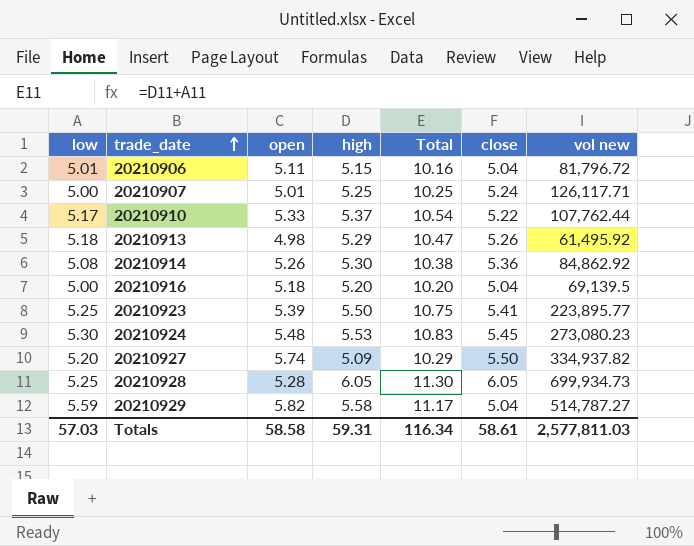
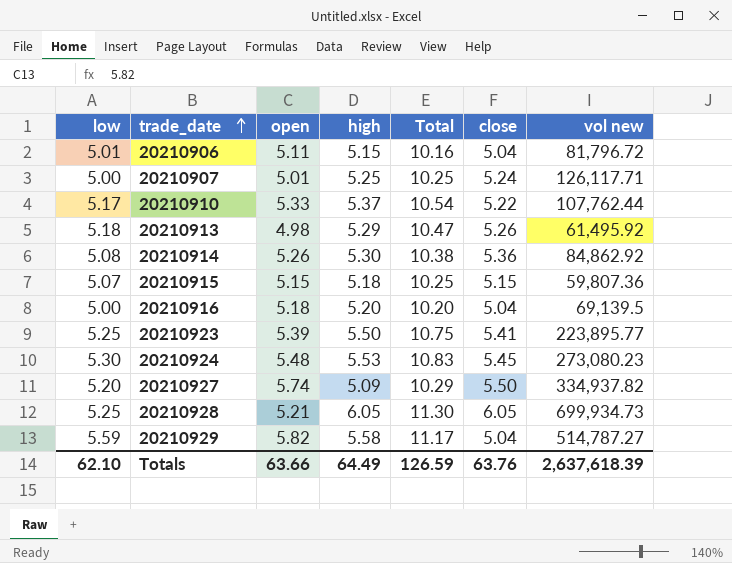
row 20210915: none -> 5.07 | 5.15 | 5.18 | 10.25 | 5.15 | 59,807.36
20210928 | open: 5.28 -> 5.21
Totals | low: 57.03 -> 62.10
Totals | open: 58.58 -> 63.66
Totals | high: 59.31 -> 64.49
Totals | Total: 116.34 -> 126.59
Totals | close: 58.61 -> 63.76
Totals | vol new: 2,577,811.03 -> 2,637,618.39

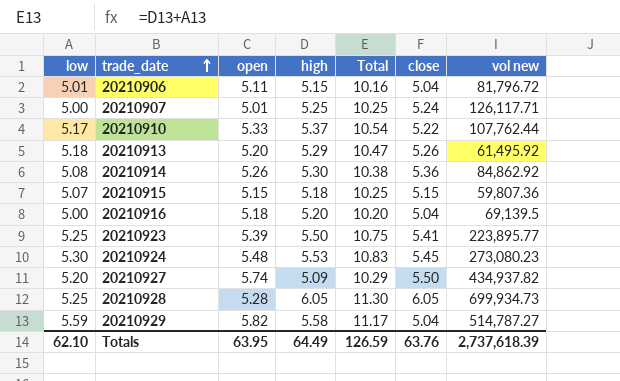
20210913 | open: 4.98 -> 5.20
20210927 | vol new: 334,937.82 -> 434,937.82
20210928 | open: 5.21 -> 5.28
Totals | open: 63.66 -> 63.95
Totals | vol new: 2,637,618.39 -> 2,737,618.39

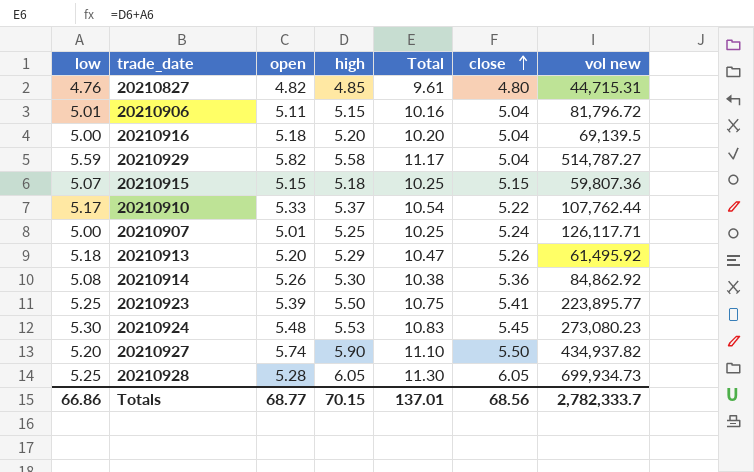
row order: trade_date ascending -> close ascending
row 20210827: none -> 4.76 | 4.82 | 4.85 | 9.61 | 4.80 | 44,715.31
20210927 | high: 5.09 -> 5.90
20210927 | Total: 10.29 -> 11.10
Totals | low: 62.10 -> 66.86
Totals | open: 63.95 -> 68.77
Totals | high: 64.49 -> 70.15
Totals | Total: 126.59 -> 137.01
Totals | close: 63.76 -> 68.56
Totals | vol new: 2,737,618.39 -> 2,782,333.7

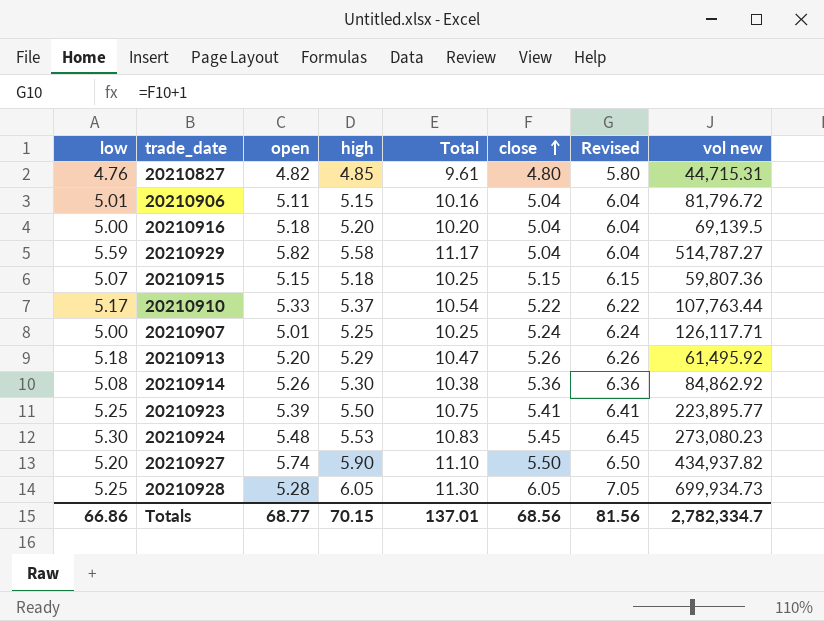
column Revised | formula: none -> [close] + 1
20210910 | vol new: 107,762.44 -> 107,763.44
Totals | vol new: 2,782,333.7 -> 2,782,334.7

